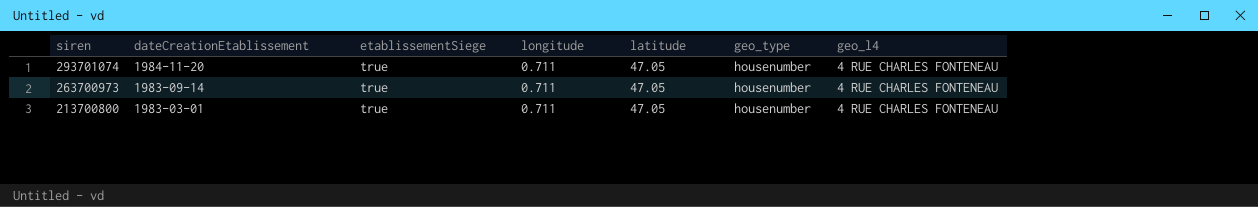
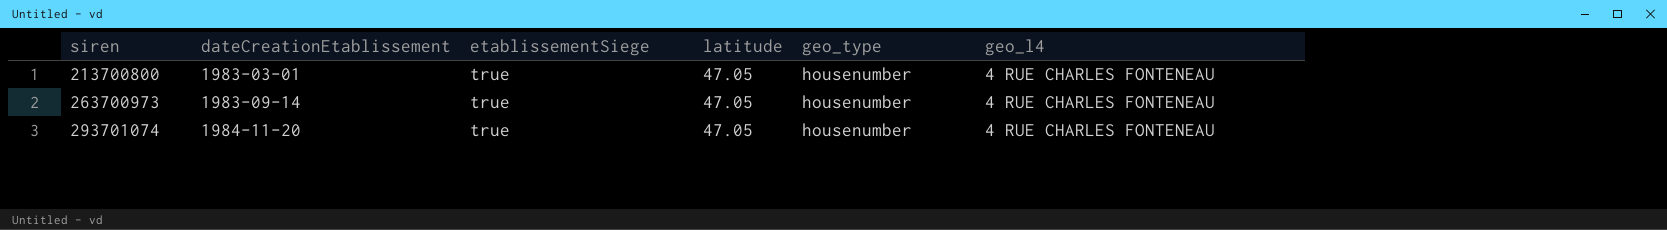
row order: siren descending -> siren ascending
column longitude | position: 4 -> none

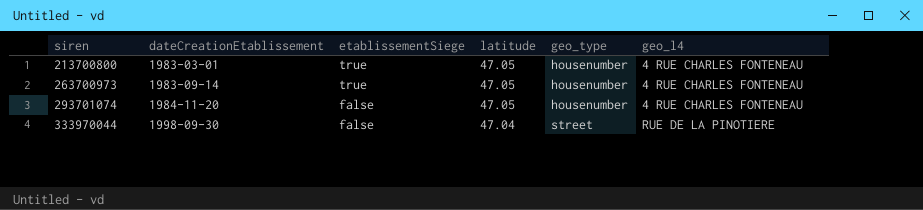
293701074 | etablissementSiege: true -> false
row 333970044: none -> 1998-09-30 | false | 47.04 | street | RUE DE LA PINOTIERE

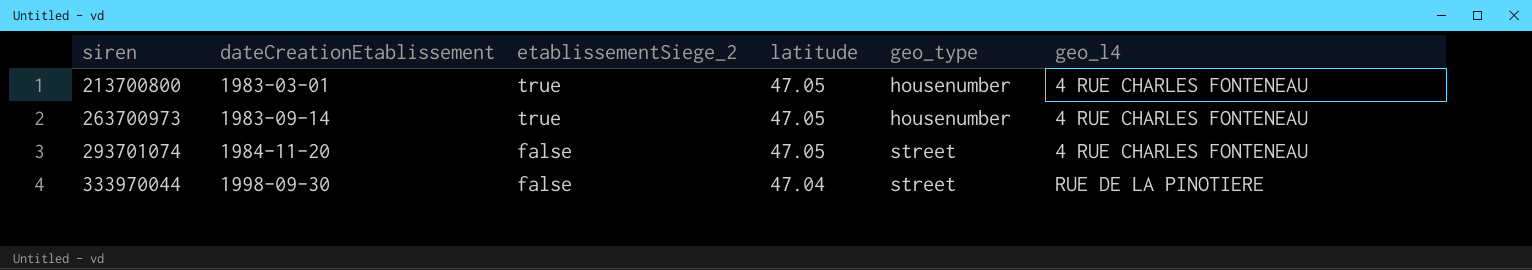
column name: etablissementSiege -> etablissementSiege_2
293701074 | geo_type: housenumber -> street

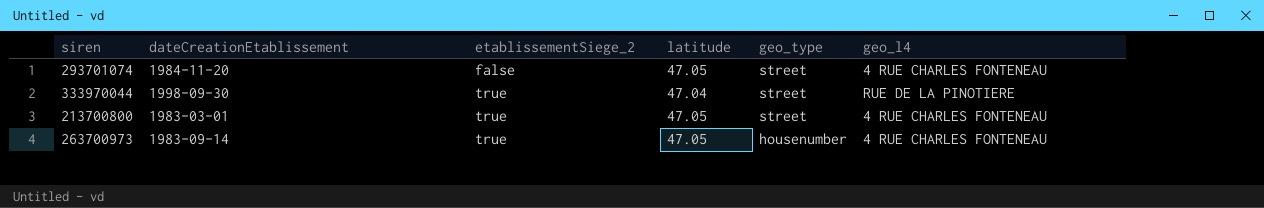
row order: siren ascending -> etablissementSiege_2 ascending
333970044 | etablissementSiege_2: false -> true
213700800 | geo_type: housenumber -> street

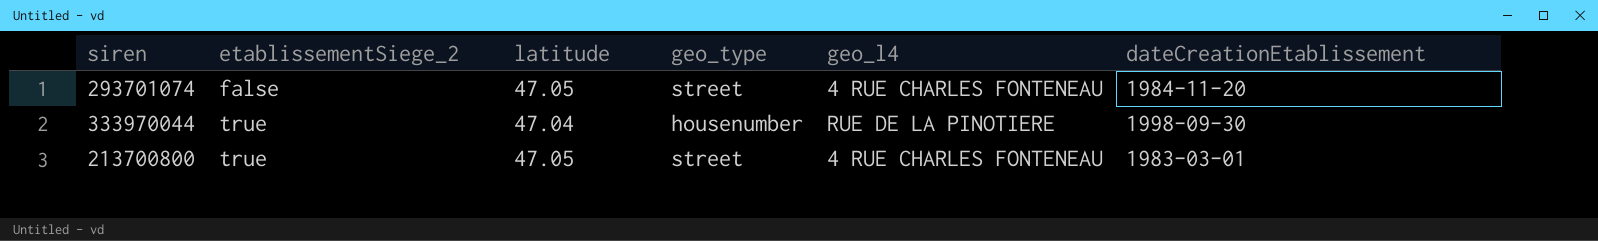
column dateCreationEtablissement | position: 2 -> 6
row 263700973: 1983-09-14 | true | 47.05 | housenumber | 4 RUE CHARLES FONTENEAU -> none
333970044 | geo_type: street -> housenumber

